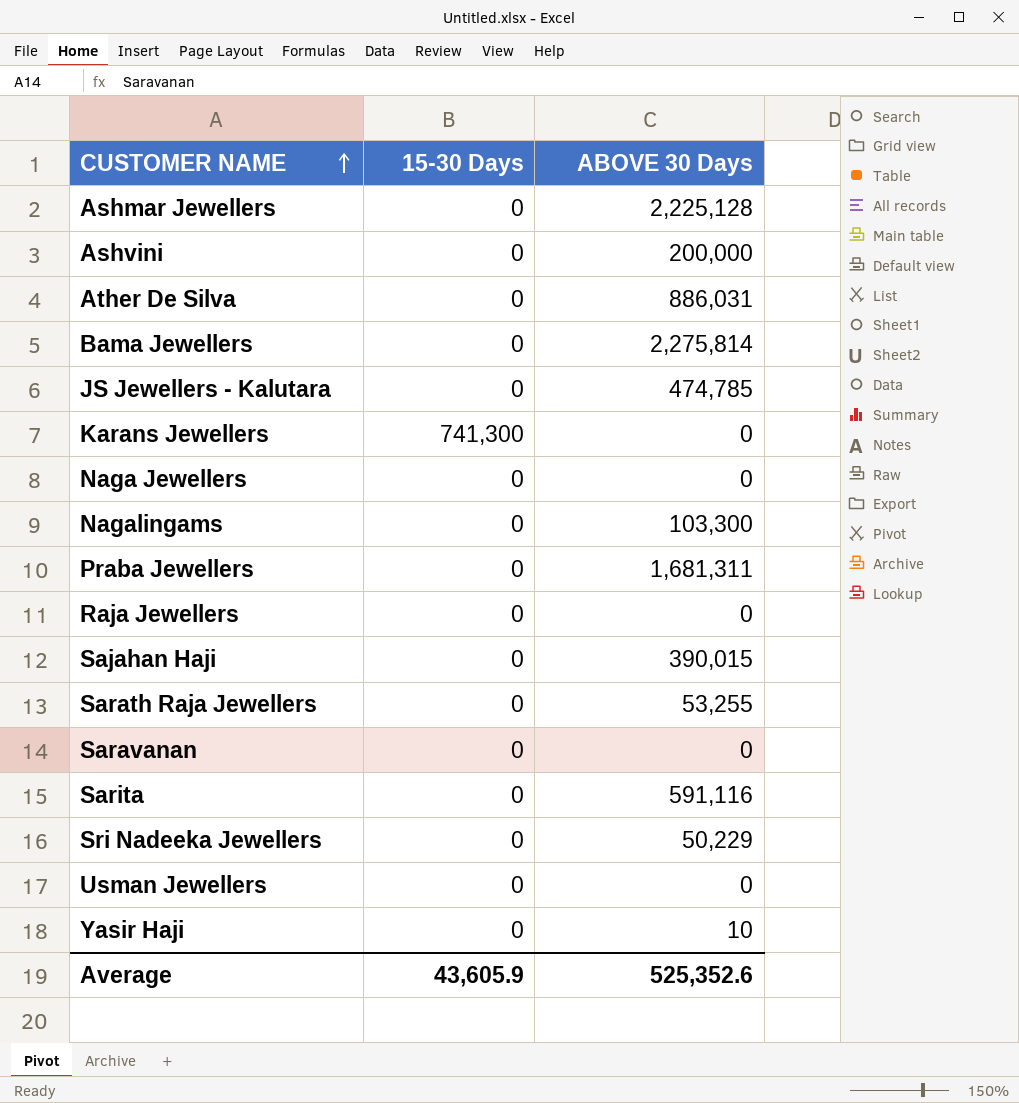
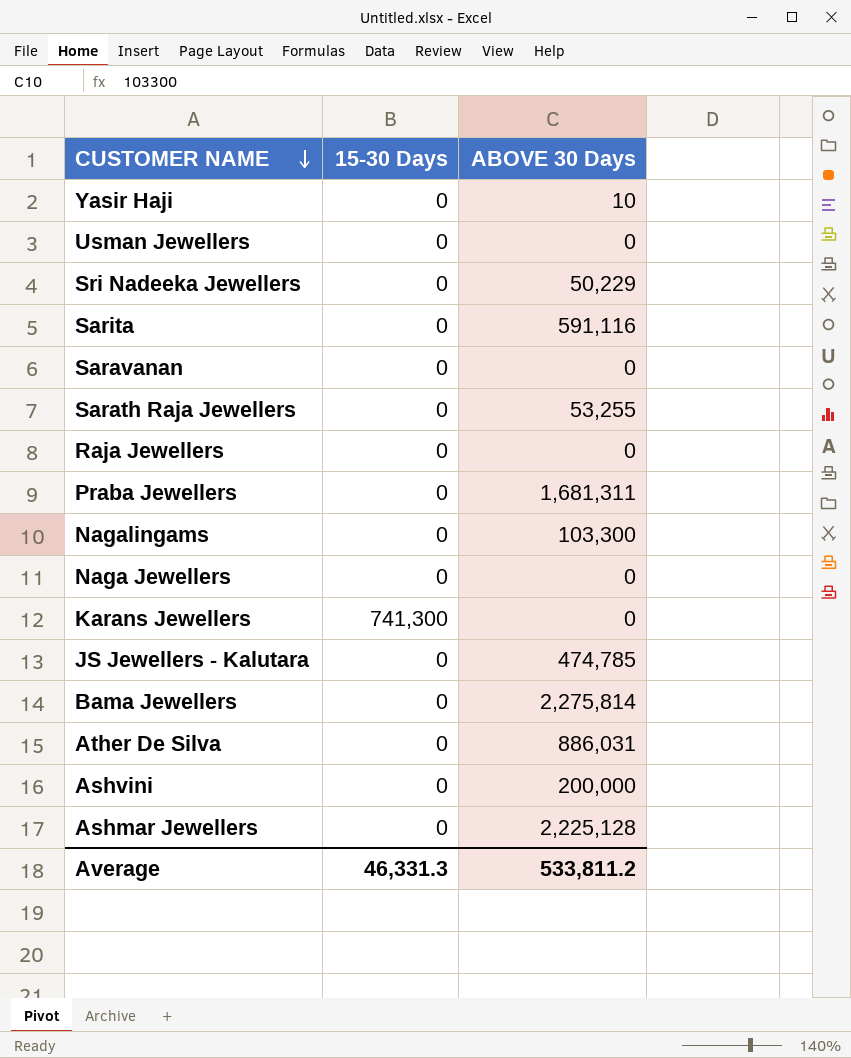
row order: CUSTOMER NAME ascending -> CUSTOMER NAME descending
row Sajahan Haji: 0 | 390,015 -> none
Average | 15-30 Days: 43,605.9 -> 46,331.3
Average | ABOVE 30 Days: 525,352.6 -> 533,811.2

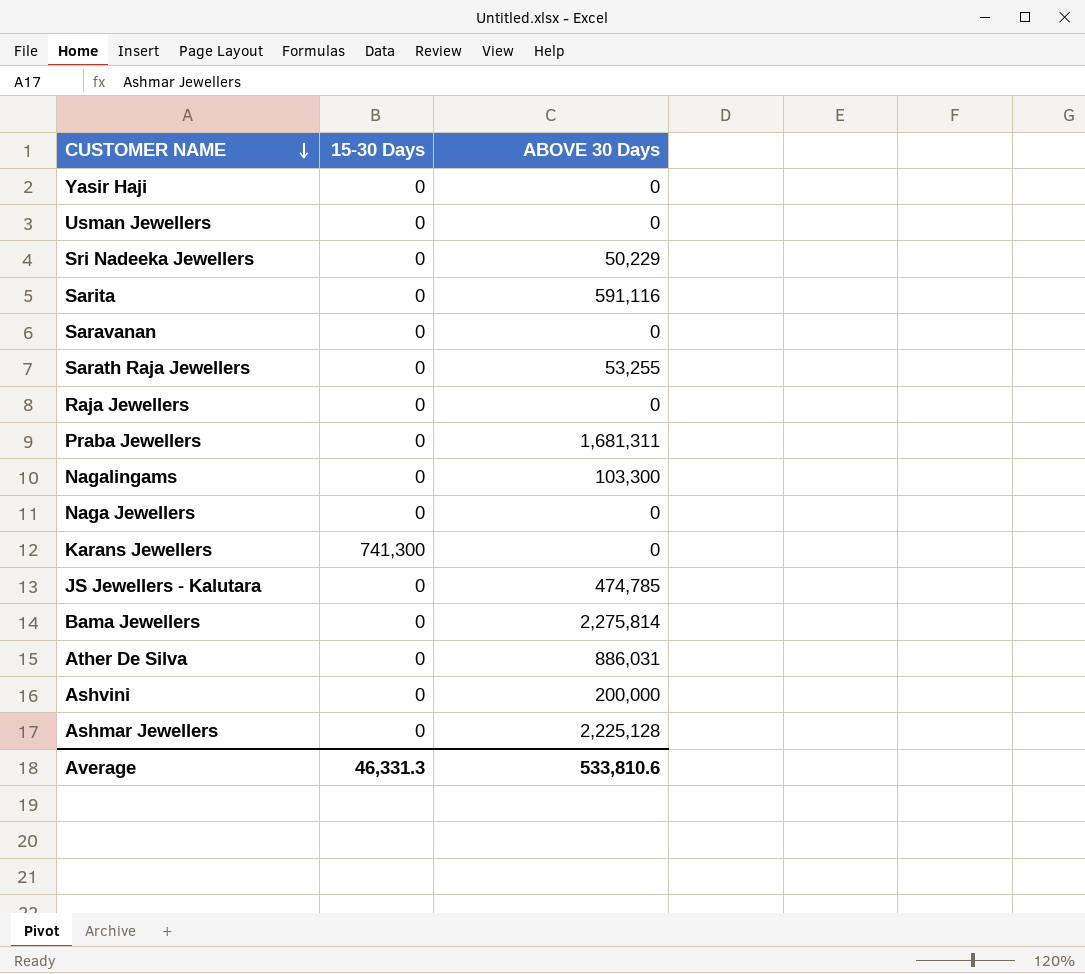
Yasir Haji | ABOVE 30 Days: 10 -> 0
Average | ABOVE 30 Days: 533,811.2 -> 533,810.6

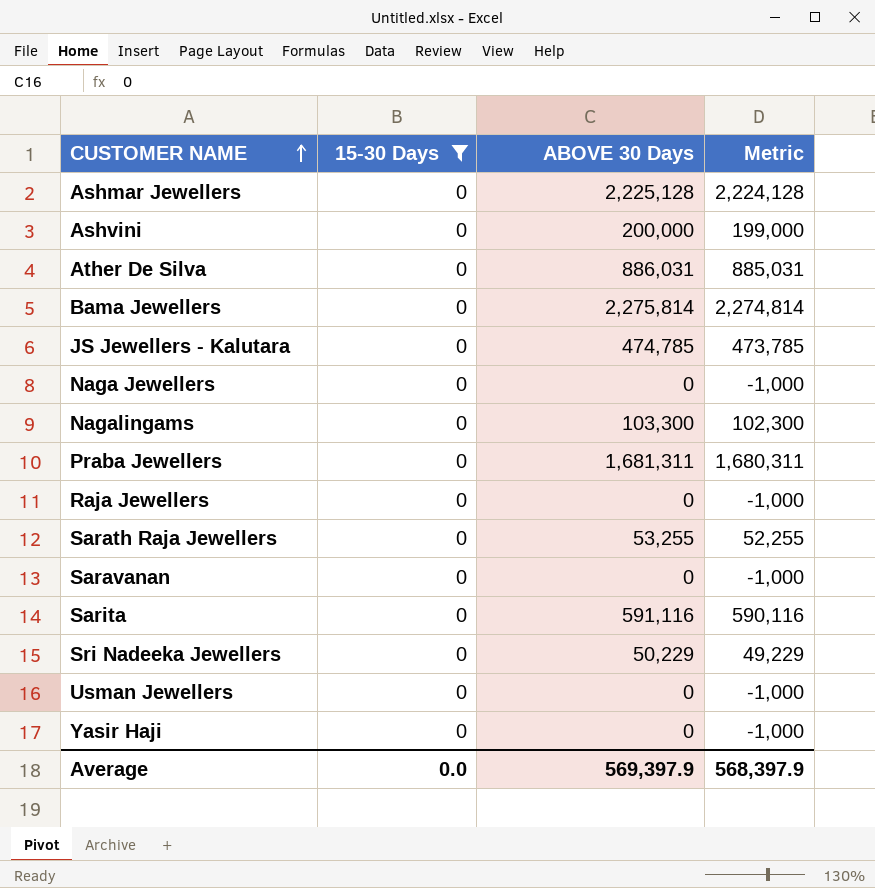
filter: none -> 15-30 Days = 0
row order: CUSTOMER NAME descending -> CUSTOMER NAME ascending
column Metric | formula: none -> [ABOVE 30 Days] - 1000
Average | 15-30 Days: 46,331.3 -> 0.0
Average | ABOVE 30 Days: 533,810.6 -> 569,397.9

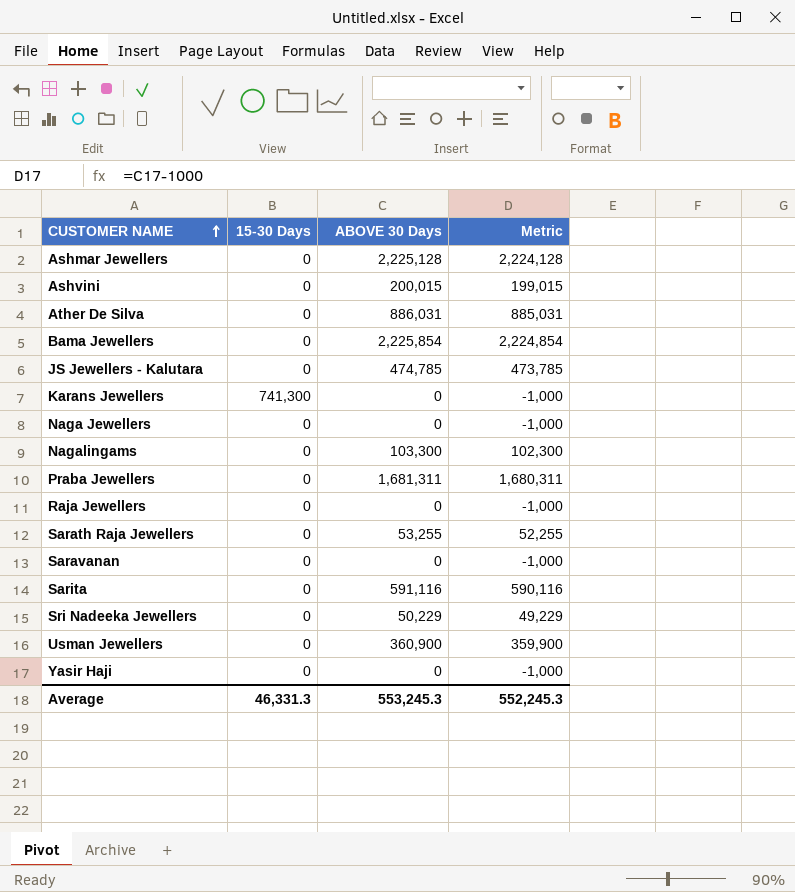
filter: 15-30 Days = 0 -> none
Ashvini | ABOVE 30 Days: 200,000 -> 200,015
Ashvini | Metric: 199,000 -> 199,015
Bama Jewellers | ABOVE 30 Days: 2,275,814 -> 2,225,854
Bama Jewellers | Metric: 2,274,814 -> 2,224,854
Usman Jewellers | ABOVE 30 Days: 0 -> 360,900
Usman Jewellers | Metric: -1,000 -> 359,900
Average | 15-30 Days: 0.0 -> 46,331.3
Average | ABOVE 30 Days: 569,397.9 -> 553,245.3
Average | Metric: 568,397.9 -> 552,245.3

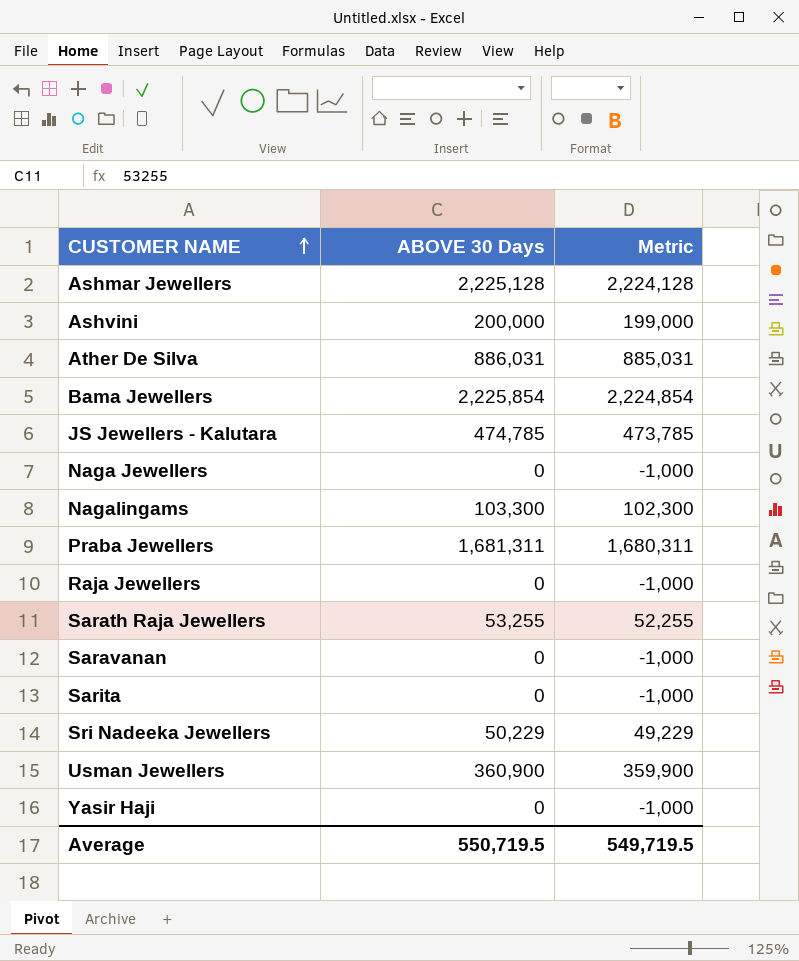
column 15-30 Days | position: 2 -> none
row Karans Jewellers: 741,300 | 0 | -1,000 -> none
Ashvini | ABOVE 30 Days: 200,015 -> 200,000
Ashvini | Metric: 199,015 -> 199,000
Sarita | ABOVE 30 Days: 591,116 -> 0
Sarita | Metric: 590,116 -> -1,000
Average | ABOVE 30 Days: 553,245.3 -> 550,719.5
Average | Metric: 552,245.3 -> 549,719.5

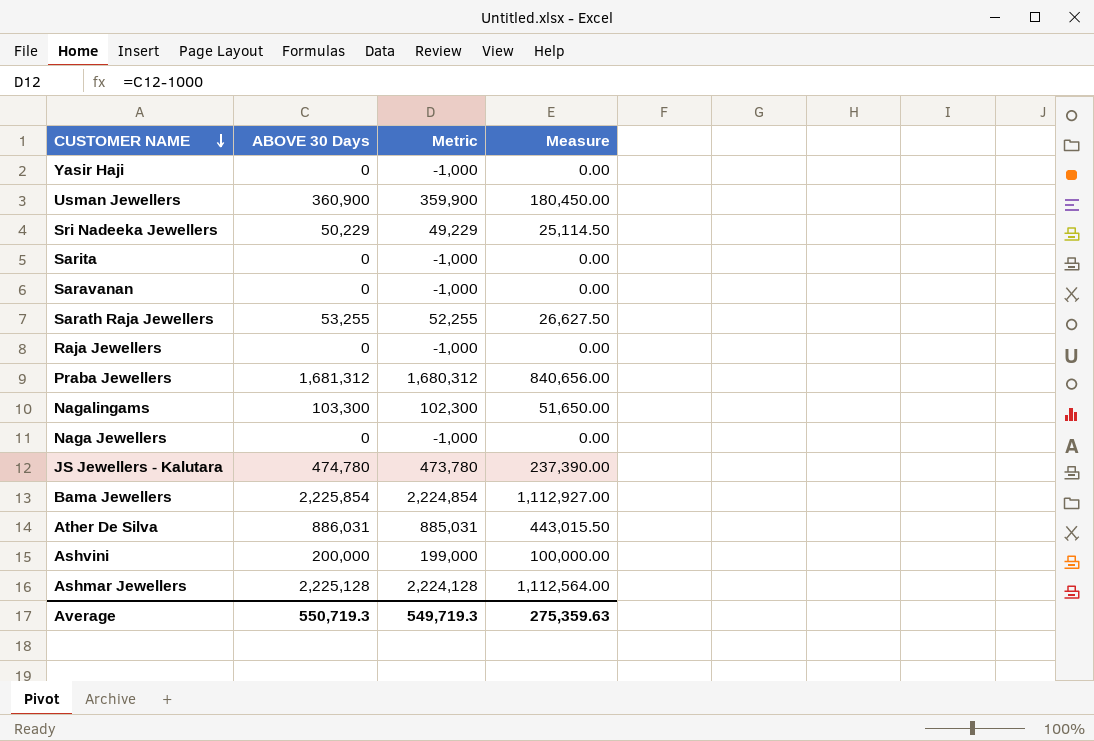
row order: CUSTOMER NAME ascending -> CUSTOMER NAME descending
column Measure | formula: none -> [ABOVE 30 Days] * 0.5
Praba Jewellers | ABOVE 30 Days: 1,681,311 -> 1,681,312
Praba Jewellers | Metric: 1,680,311 -> 1,680,312
JS Jewellers - Kalutara | ABOVE 30 Days: 474,785 -> 474,780
JS Jewellers - Kalutara | Metric: 473,785 -> 473,780
Average | ABOVE 30 Days: 550,719.5 -> 550,719.3
Average | Metric: 549,719.5 -> 549,719.3

